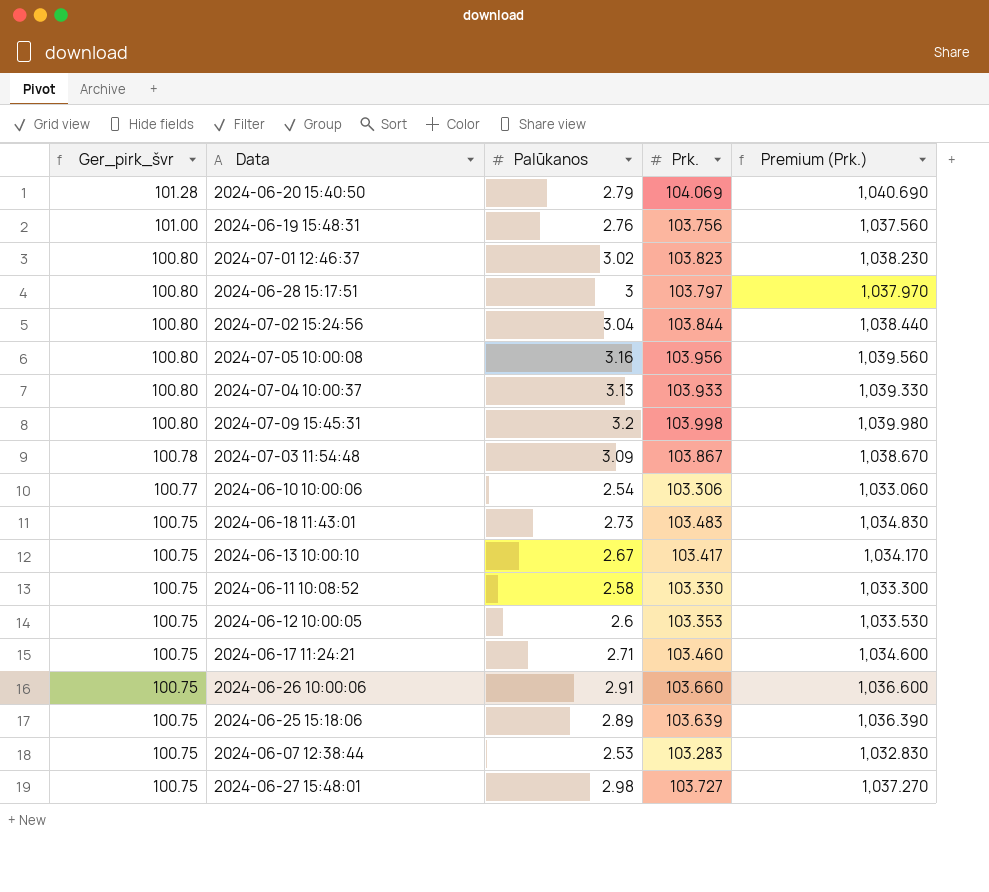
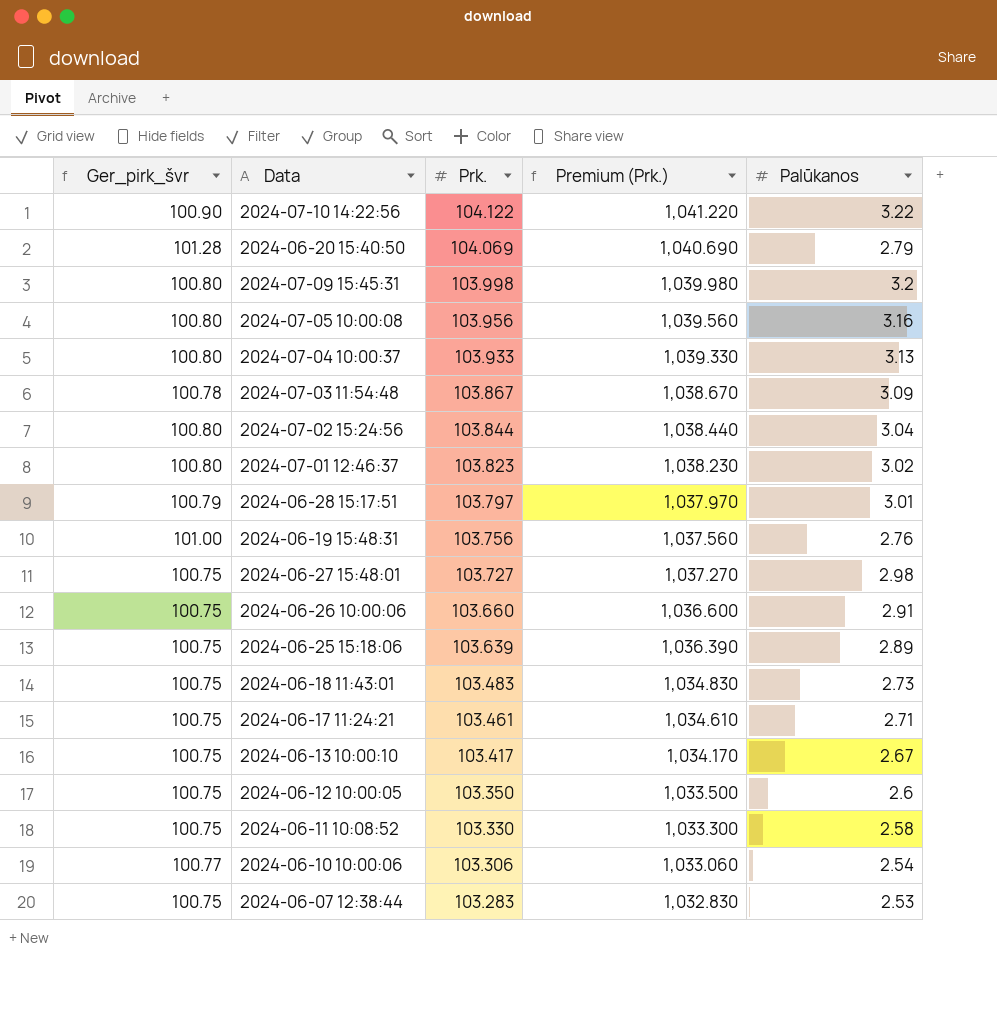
row order: Ger_pirk_švr descending -> Prk. descending
column Palūkanos | position: 3 -> 5
row 2024-07-10 14:22:56: none -> 100.90 | 104.122 | 1,041.220 | 3.22
2024-06-28 15:17:51 | Ger_pirk_švr: 100.80 -> 100.79
2024-06-28 15:17:51 | Palūkanos: 3 -> 3.01
2024-06-17 11:24:21 | Prk.: 103.460 -> 103.461
2024-06-17 11:24:21 | Premium (Prk.): 1,034.600 -> 1,034.610
2024-06-12 10:00:05 | Prk.: 103.353 -> 103.350
2024-06-12 10:00:05 | Premium (Prk.): 1,033.530 -> 1,033.500

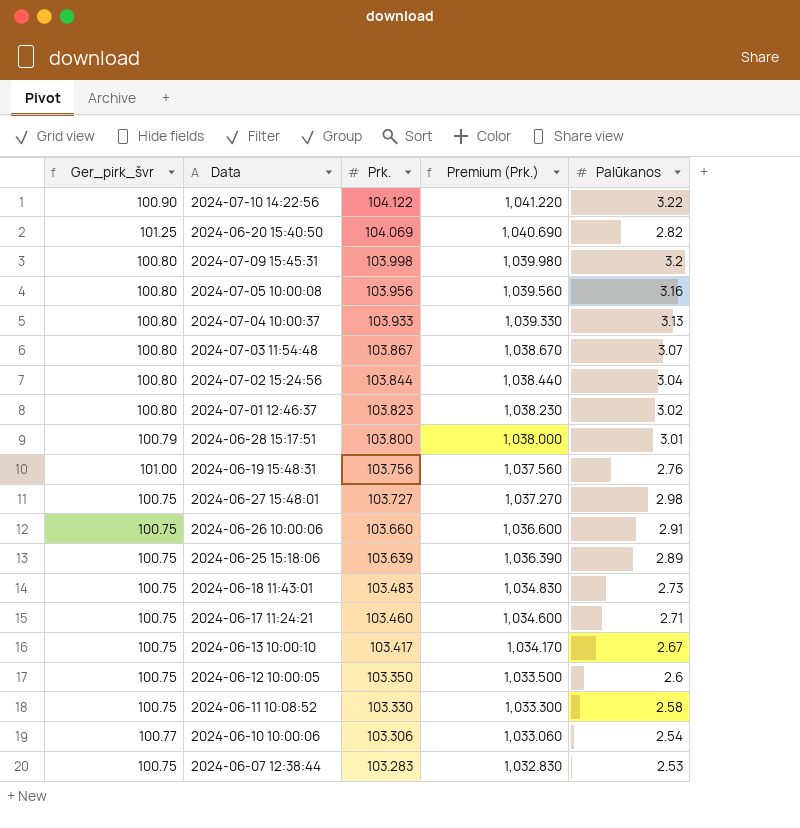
2024-06-20 15:40:50 | Ger_pirk_švr: 101.28 -> 101.25
2024-06-20 15:40:50 | Palūkanos: 2.79 -> 2.82
2024-07-03 11:54:48 | Ger_pirk_švr: 100.78 -> 100.80
2024-07-03 11:54:48 | Palūkanos: 3.09 -> 3.07
2024-06-28 15:17:51 | Prk.: 103.797 -> 103.800
2024-06-28 15:17:51 | Premium (Prk.): 1,037.970 -> 1,038.000
2024-06-17 11:24:21 | Prk.: 103.461 -> 103.460
2024-06-17 11:24:21 | Premium (Prk.): 1,034.610 -> 1,034.600

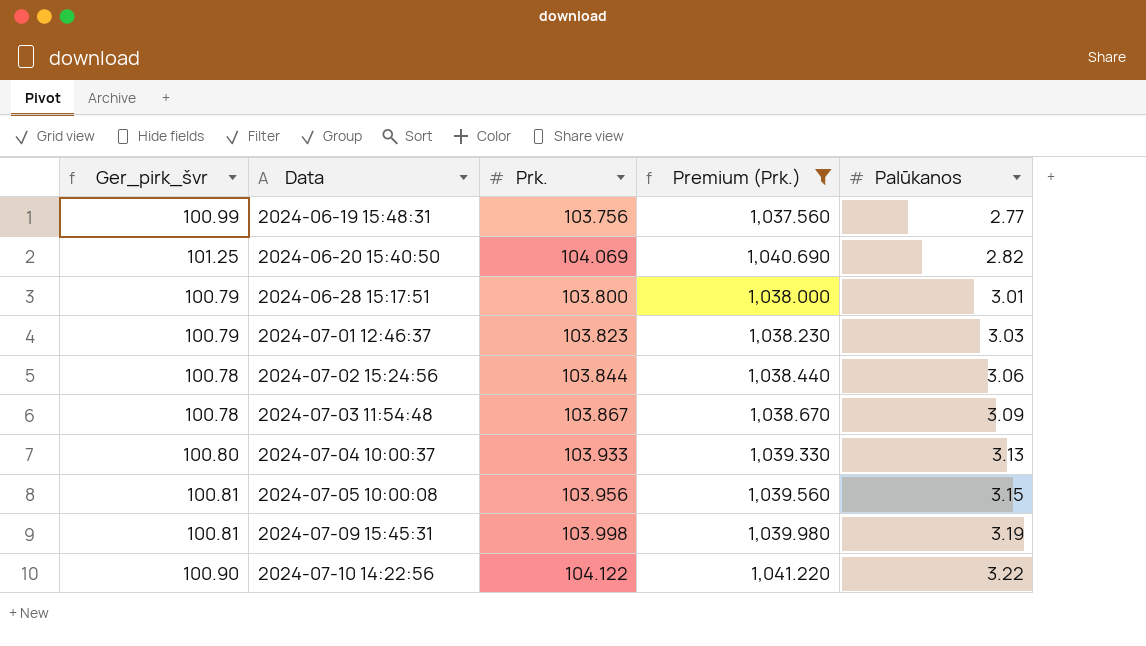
filter: none -> Premium (Prk.) >= 1,037.560
row order: Prk. descending -> Data ascending
2024-06-19 15:48:31 | Ger_pirk_švr: 101.00 -> 100.99
2024-06-19 15:48:31 | Palūkanos: 2.76 -> 2.77
2024-07-01 12:46:37 | Ger_pirk_švr: 100.80 -> 100.79
2024-07-01 12:46:37 | Palūkanos: 3.02 -> 3.03
2024-07-02 15:24:56 | Ger_pirk_švr: 100.80 -> 100.78
2024-07-02 15:24:56 | Palūkanos: 3.04 -> 3.06
2024-07-03 11:54:48 | Ger_pirk_švr: 100.80 -> 100.78
2024-07-03 11:54:48 | Palūkanos: 3.07 -> 3.09
2024-07-05 10:00:08 | Ger_pirk_švr: 100.80 -> 100.81
2024-07-05 10:00:08 | Palūkanos: 3.16 -> 3.15
2024-07-09 15:45:31 | Ger_pirk_švr: 100.80 -> 100.81
2024-07-09 15:45:31 | Palūkanos: 3.2 -> 3.19

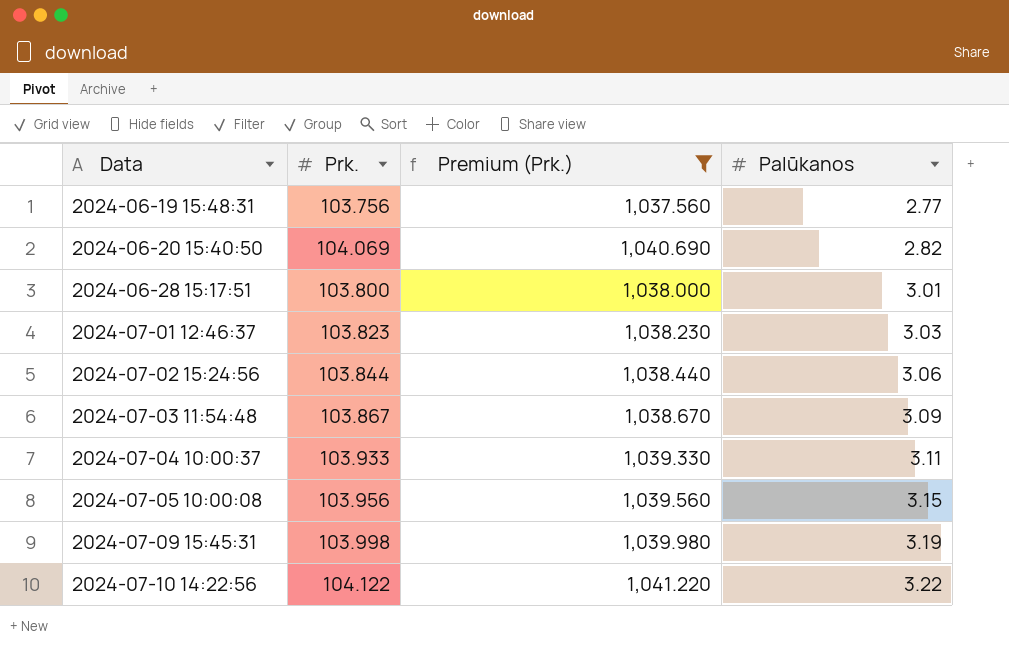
column Ger_pirk_švr | formula: [Prk.] - [Palūkanos] -> none
2024-07-04 10:00:37 | Palūkanos: 3.13 -> 3.11

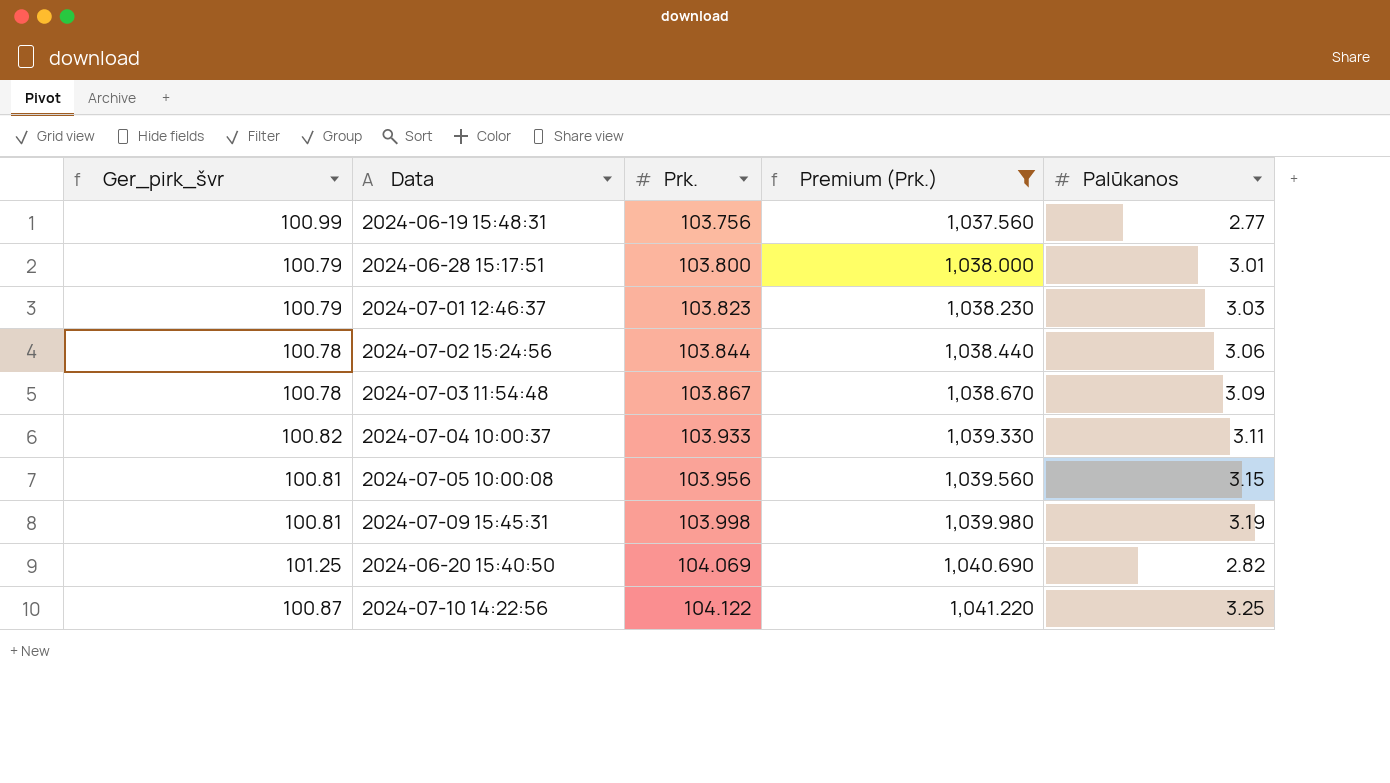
row order: Data ascending -> Prk. ascending
column Ger_pirk_švr | formula: none -> [Prk.] - [Palūkanos]
2024-07-10 14:22:56 | Palūkanos: 3.22 -> 3.25

